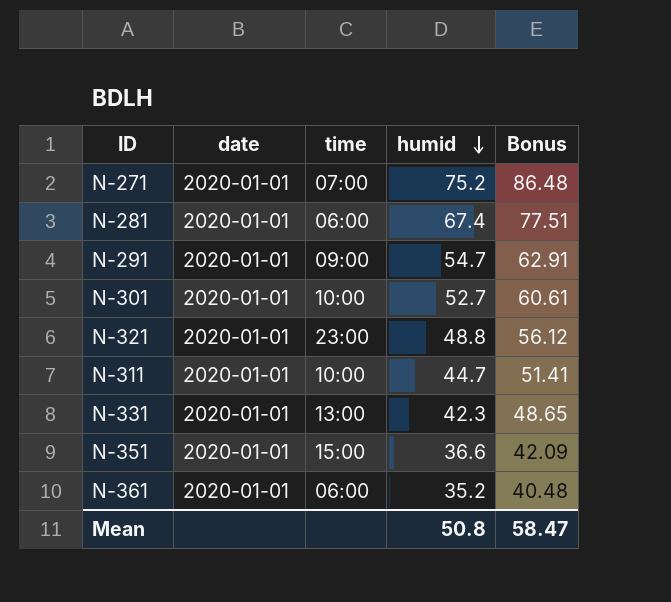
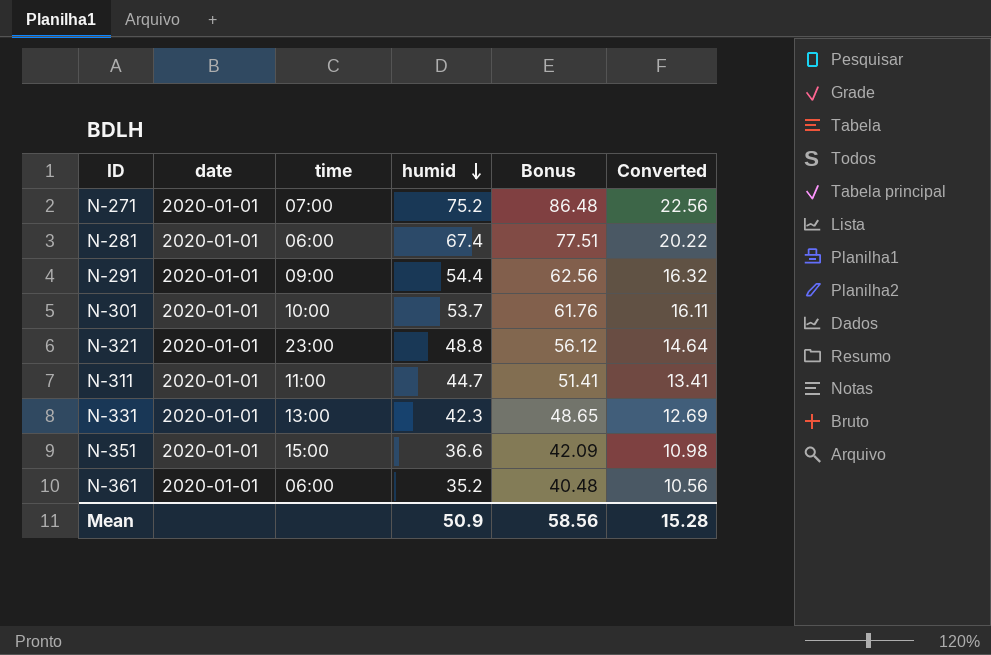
column Converted | formula: none -> [humid] * 0.3
N-291 | humid: 54.7 -> 54.4
N-291 | Bonus: 62.91 -> 62.56
N-301 | humid: 52.7 -> 53.7
N-301 | Bonus: 60.61 -> 61.76
N-311 | time: 10:00 -> 11:00
Mean | humid: 50.8 -> 50.9
Mean | Bonus: 58.47 -> 58.56

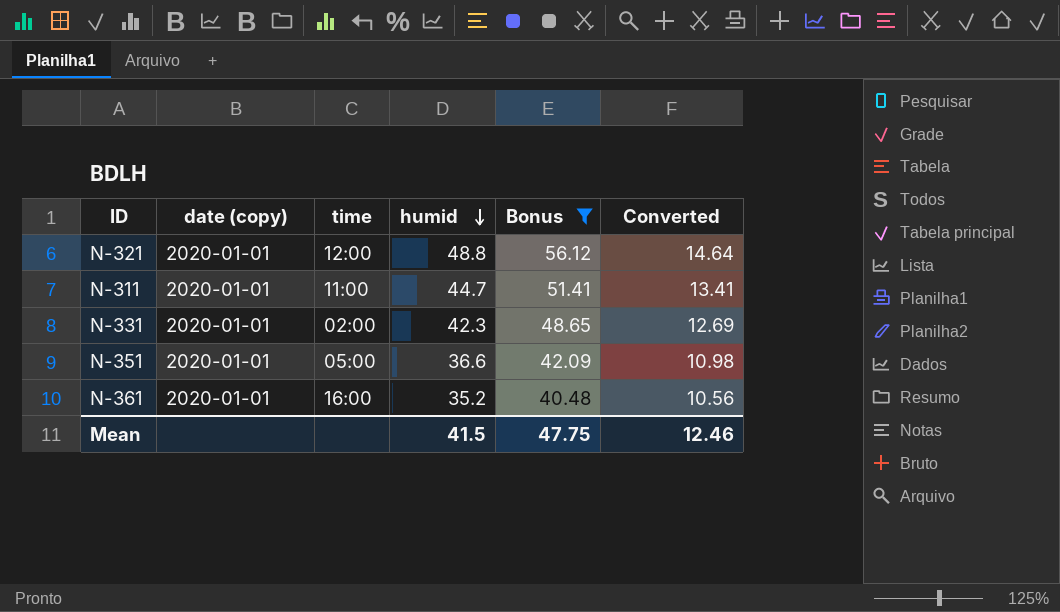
filter: none -> Bonus <= 56.12
column name: date -> date (copy)
N-321 | time: 23:00 -> 12:00
N-331 | time: 13:00 -> 02:00
N-351 | time: 15:00 -> 05:00
N-361 | time: 06:00 -> 16:00
Mean | humid: 50.9 -> 41.5
Mean | Bonus: 58.56 -> 47.75
Mean | Converted: 15.28 -> 12.46

